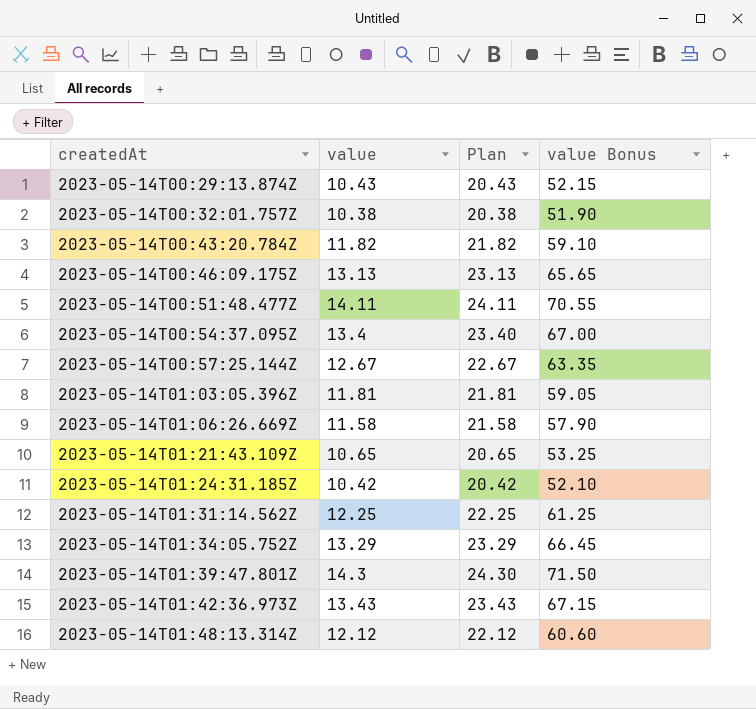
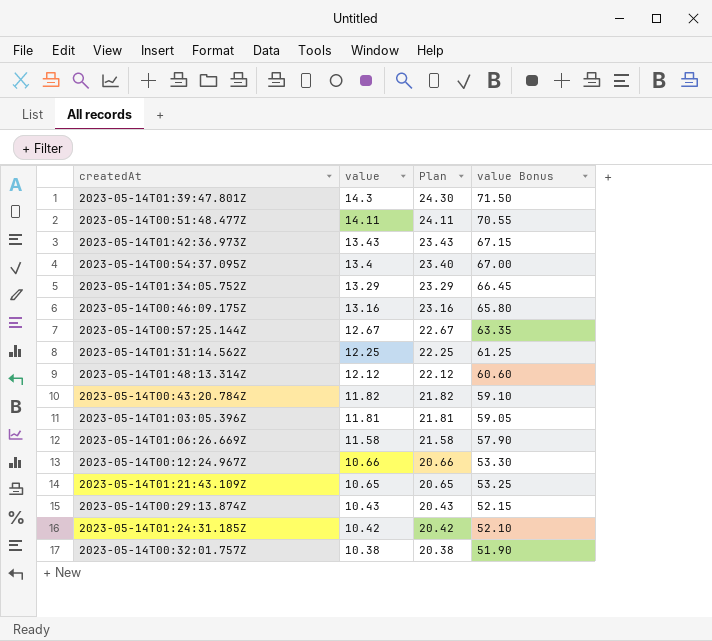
row order: createdAt ascending -> value descending
2023-05-14T00:46:09.175Z | value: 13.13 -> 13.16
2023-05-14T00:46:09.175Z | Plan: 23.13 -> 23.16
2023-05-14T00:46:09.175Z | value Bonus: 65.65 -> 65.80
row 2023-05-14T00:12:24.967Z: none -> 10.66 | 20.66 | 53.30

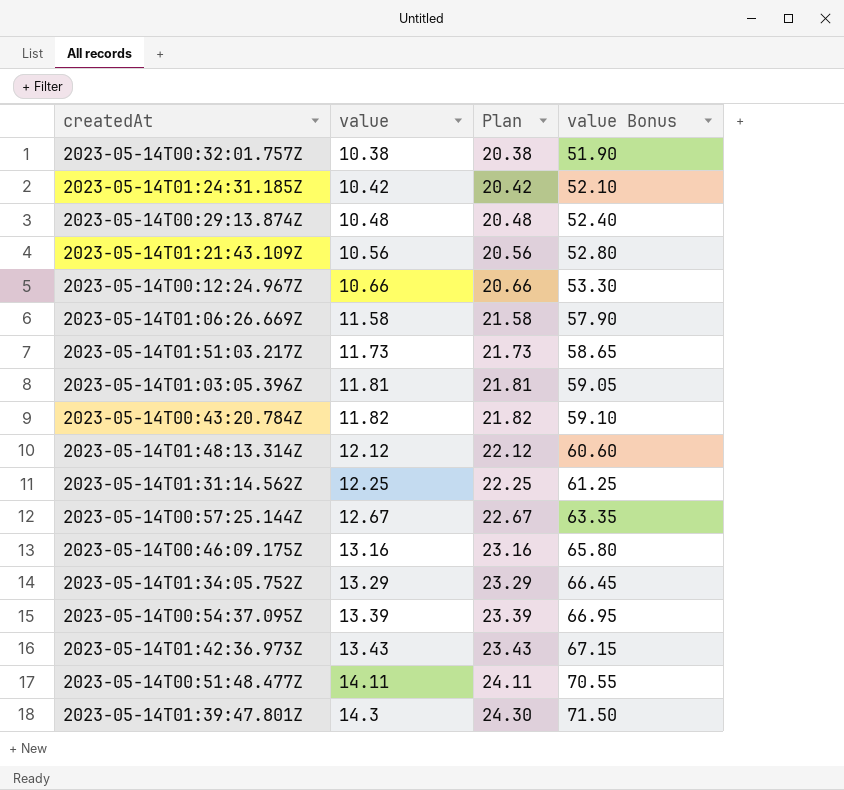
row order: value descending -> value ascending
2023-05-14T00:29:13.874Z | value: 10.43 -> 10.48
2023-05-14T00:29:13.874Z | Plan: 20.43 -> 20.48
2023-05-14T00:29:13.874Z | value Bonus: 52.15 -> 52.40
2023-05-14T01:21:43.109Z | value: 10.65 -> 10.56
2023-05-14T01:21:43.109Z | Plan: 20.65 -> 20.56
2023-05-14T01:21:43.109Z | value Bonus: 53.25 -> 52.80
row 2023-05-14T01:51:03.217Z: none -> 11.73 | 21.73 | 58.65
2023-05-14T00:54:37.095Z | value: 13.4 -> 13.39
2023-05-14T00:54:37.095Z | Plan: 23.40 -> 23.39
2023-05-14T00:54:37.095Z | value Bonus: 67.00 -> 66.95

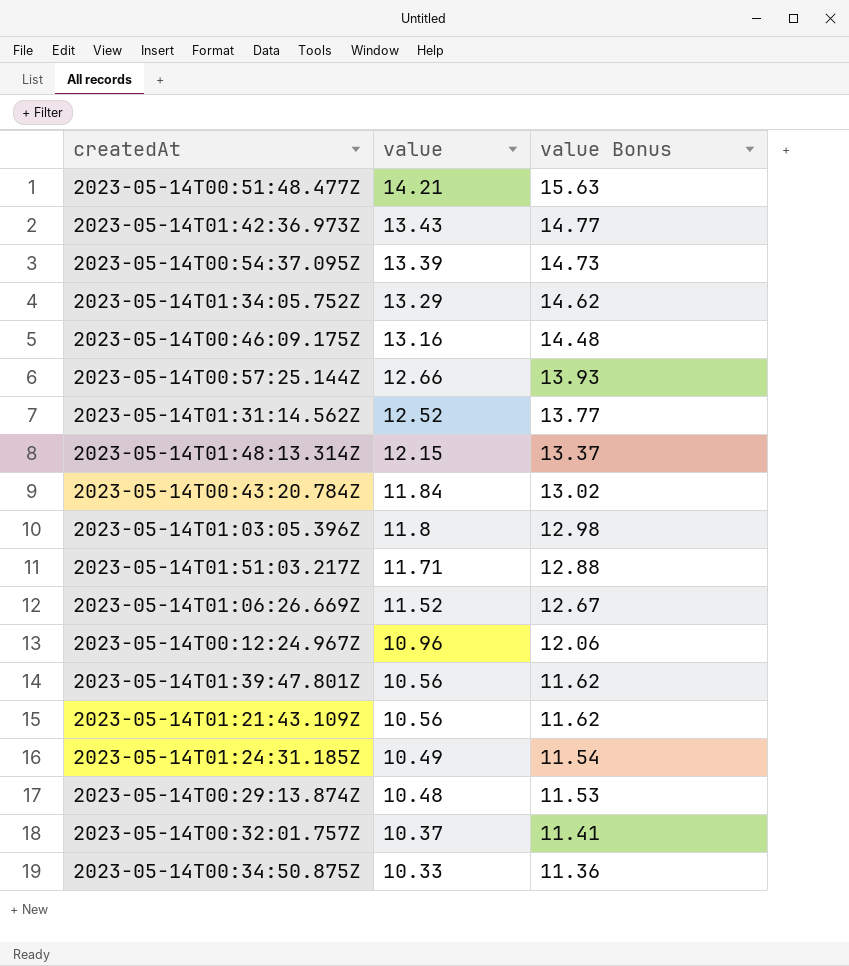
row order: value ascending -> value descending
column Plan | formula: [value] + 10 -> none
column value Bonus | formula: [value] * 5 -> [value] * 1.1
2023-05-14T00:51:48.477Z | value: 14.11 -> 14.21
2023-05-14T00:57:25.144Z | value: 12.67 -> 12.66
2023-05-14T01:31:14.562Z | value: 12.25 -> 12.52
2023-05-14T01:48:13.314Z | value: 12.12 -> 12.15
2023-05-14T00:43:20.784Z | value: 11.82 -> 11.84
2023-05-14T01:03:05.396Z | value: 11.81 -> 11.8
2023-05-14T01:51:03.217Z | value: 11.73 -> 11.71
2023-05-14T01:06:26.669Z | value: 11.58 -> 11.52
2023-05-14T00:12:24.967Z | value: 10.66 -> 10.96
2023-05-14T01:39:47.801Z | value: 14.3 -> 10.56
2023-05-14T01:24:31.185Z | value: 10.42 -> 10.49
2023-05-14T00:32:01.757Z | value: 10.38 -> 10.37
row 2023-05-14T00:34:50.875Z: none -> 10.33 | 11.36

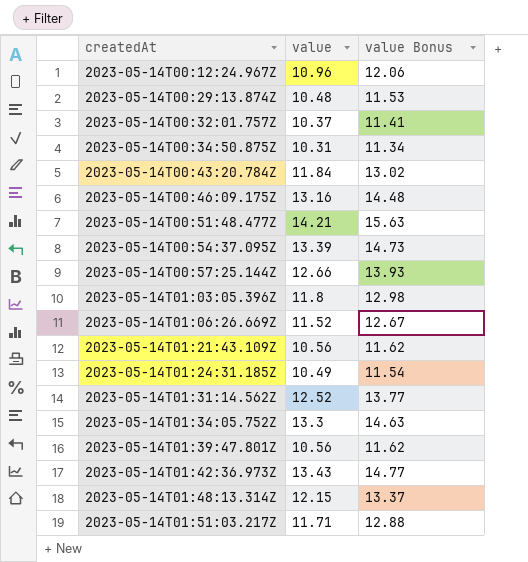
row order: value descending -> createdAt ascending
2023-05-14T00:34:50.875Z | value: 10.33 -> 10.31
2023-05-14T00:34:50.875Z | value Bonus: 11.36 -> 11.34
2023-05-14T01:34:05.752Z | value: 13.29 -> 13.3
2023-05-14T01:34:05.752Z | value Bonus: 14.62 -> 14.63

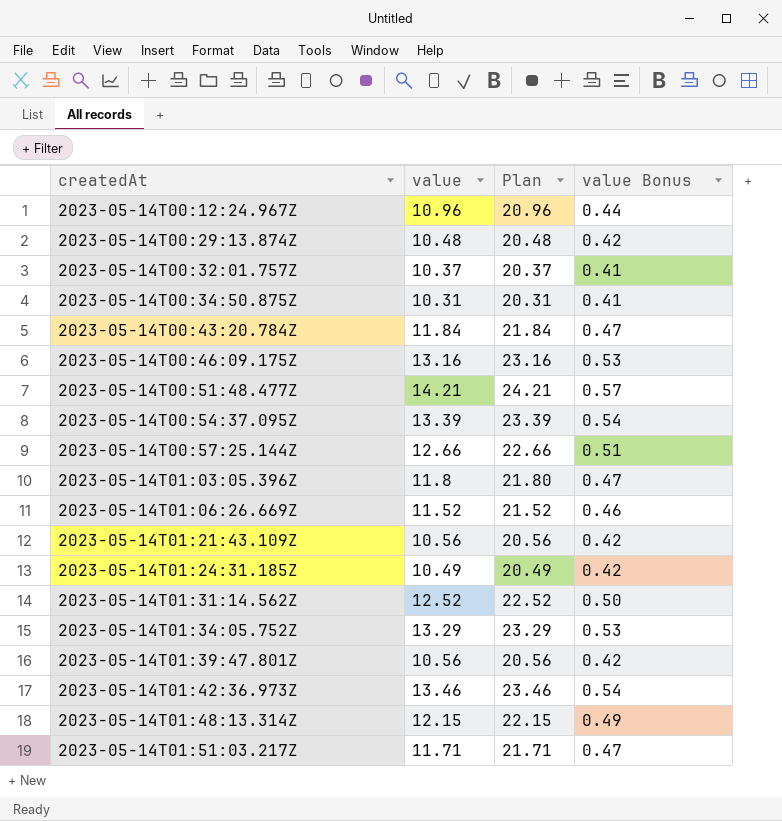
column Plan | formula: none -> [value] + 10
column value Bonus | formula: [value] * 1.1 -> [value] * 0.04
2023-05-14T01:34:05.752Z | value: 13.3 -> 13.29
2023-05-14T01:42:36.973Z | value: 13.43 -> 13.46

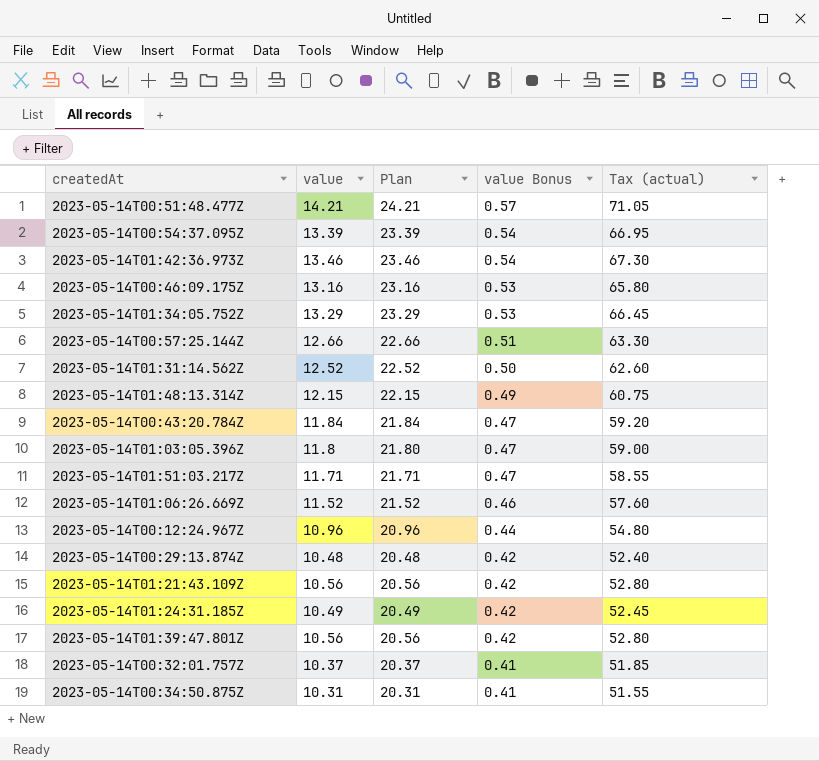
row order: createdAt ascending -> value Bonus descending
column Tax (actual) | formula: none -> [value] * 5

